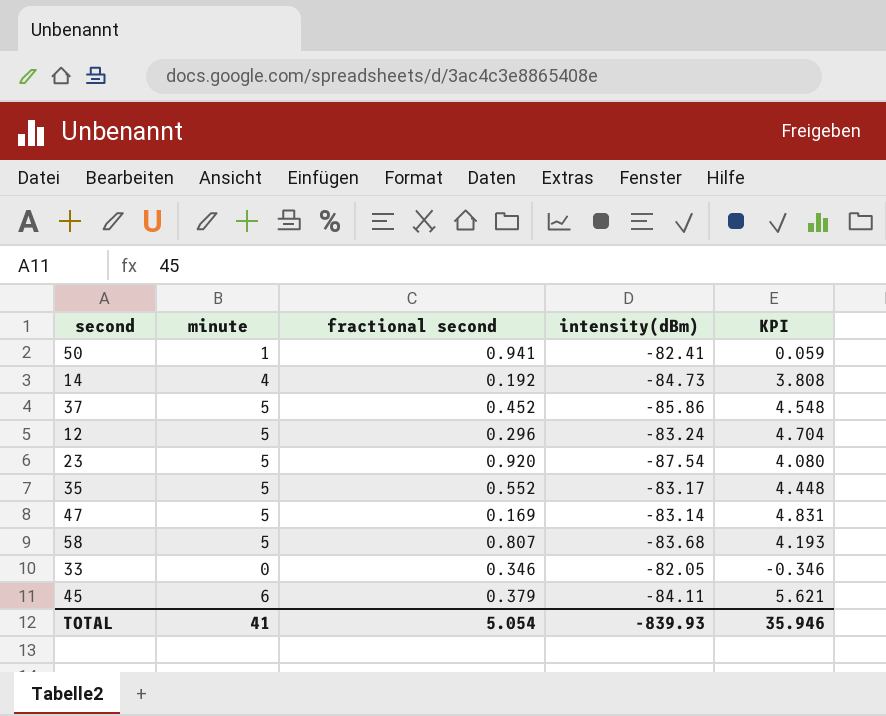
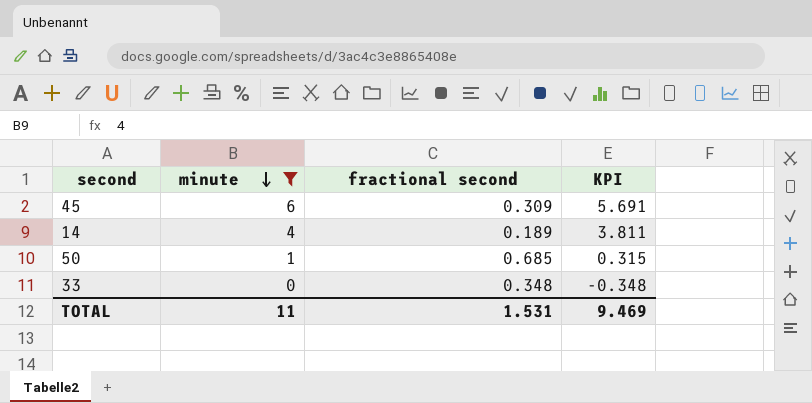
filter: none -> minute != 5
row order: none -> minute descending
column intensity(dBm) | position: 4 -> none
45 | fractional second: 0.379 -> 0.309
45 | KPI: 5.621 -> 5.691
14 | fractional second: 0.192 -> 0.189
14 | KPI: 3.808 -> 3.811
50 | fractional second: 0.941 -> 0.685
50 | KPI: 0.059 -> 0.315
33 | fractional second: 0.346 -> 0.348
33 | KPI: -0.346 -> -0.348
TOTAL | minute: 41 -> 11
TOTAL | fractional second: 5.054 -> 1.531
TOTAL | KPI: 35.946 -> 9.469

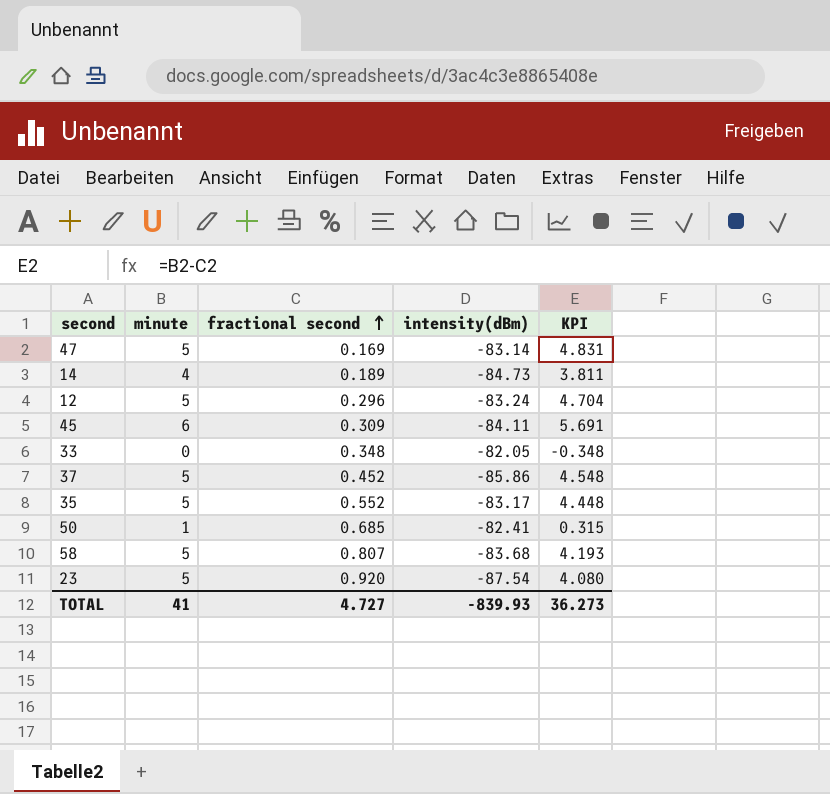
filter: minute != 5 -> none
row order: minute descending -> fractional second ascending
column intensity(dBm) | position: none -> 4
TOTAL | minute: 11 -> 41
TOTAL | fractional second: 1.531 -> 4.727
TOTAL | KPI: 9.469 -> 36.273

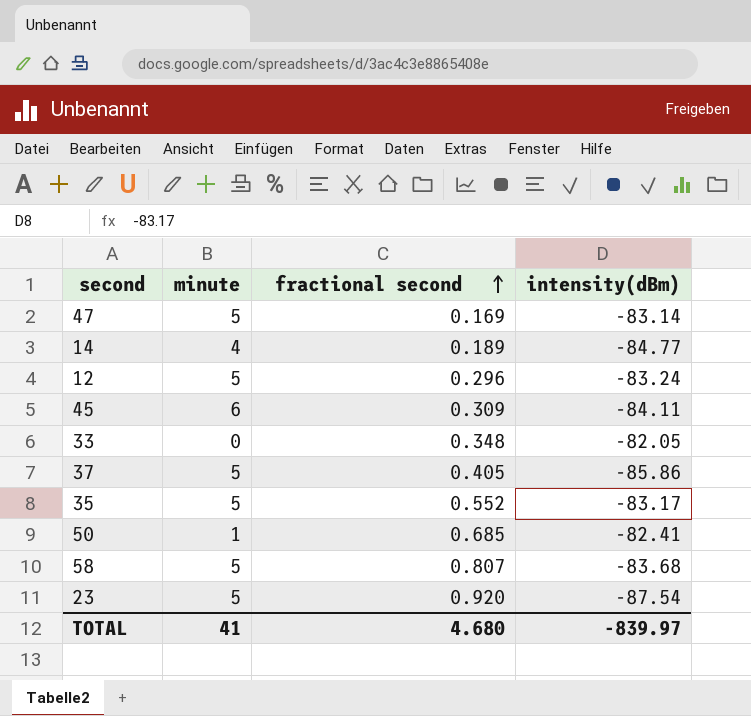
column KPI | formula: [minute] - [fractional second] -> none
14 | intensity(dBm): -84.73 -> -84.77
37 | fractional second: 0.452 -> 0.405
TOTAL | fractional second: 4.727 -> 4.680
TOTAL | intensity(dBm): -839.93 -> -839.97

